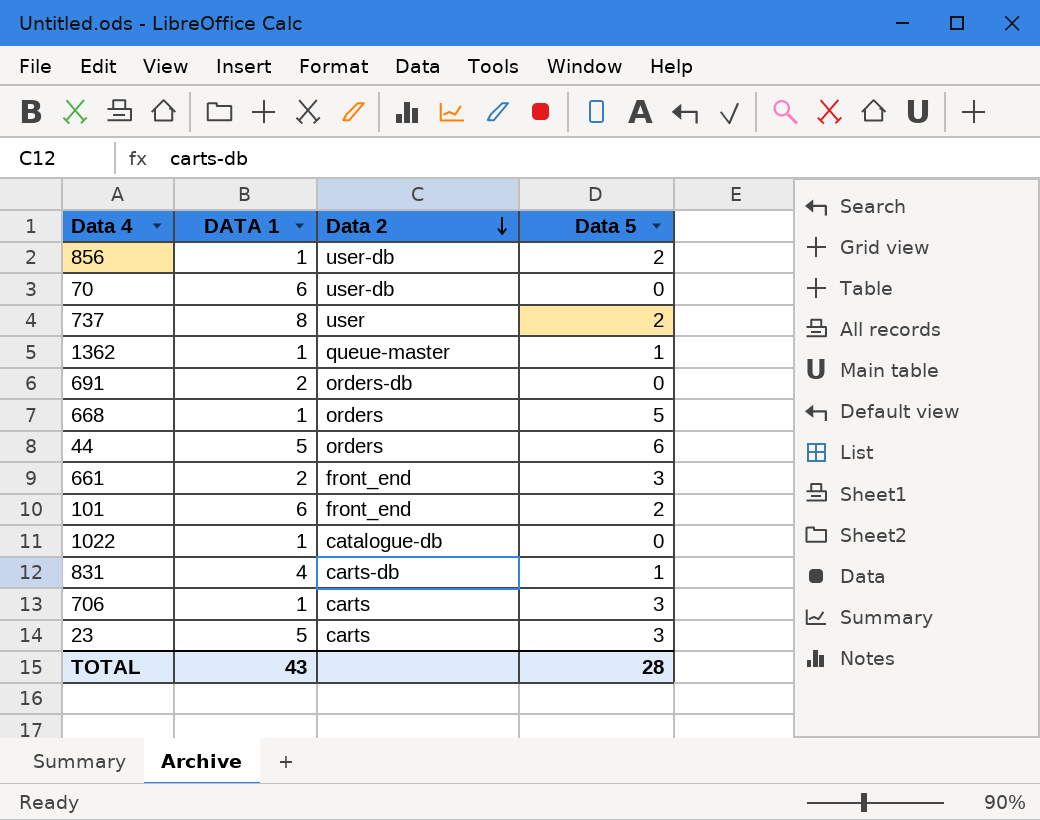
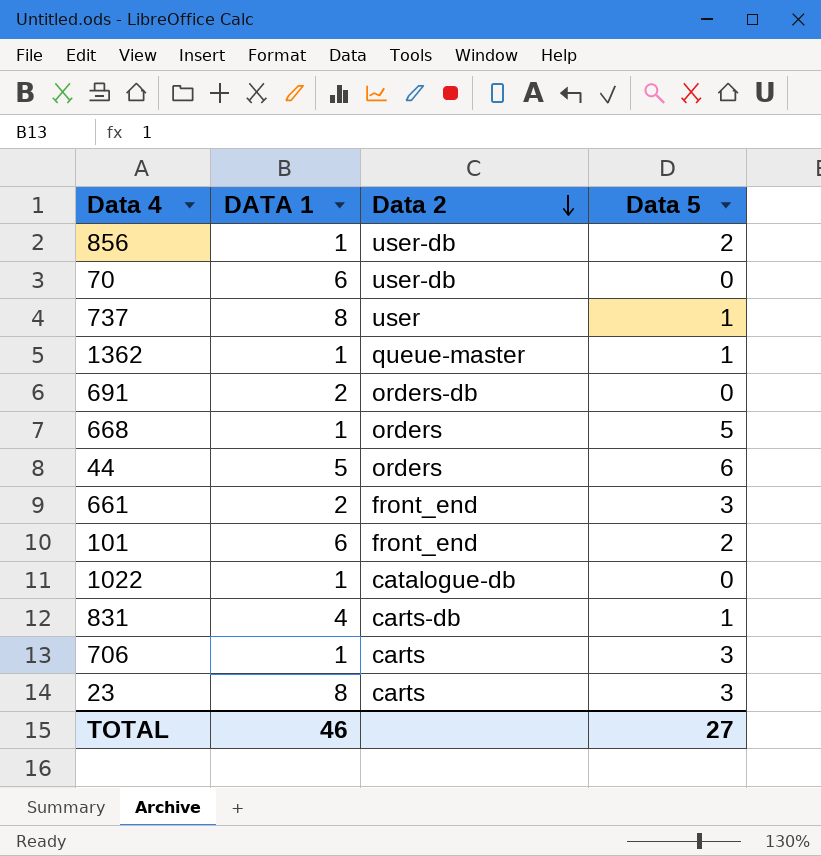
737 | Data 5: 2 -> 1
23 | DATA 1: 5 -> 8
TOTAL | DATA 1: 43 -> 46
TOTAL | Data 5: 28 -> 27

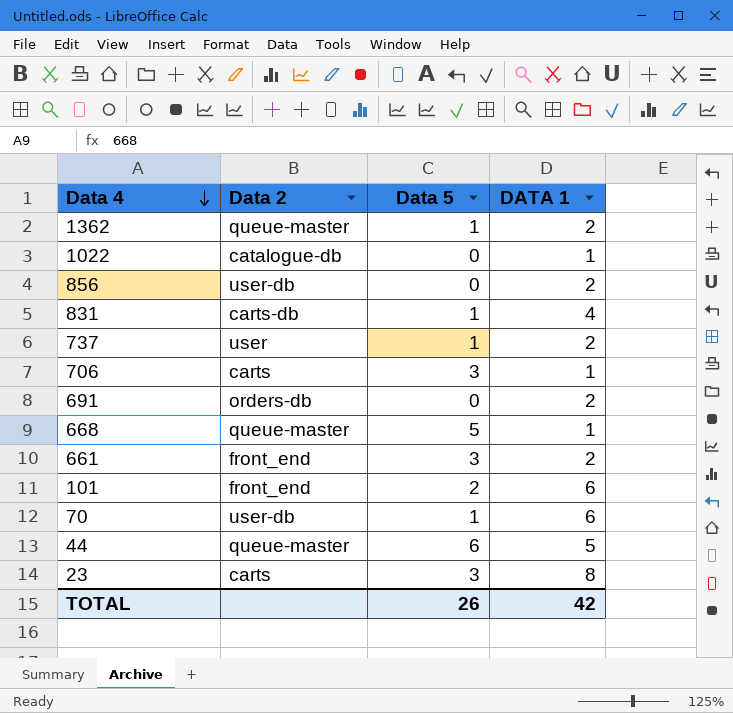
row order: Data 2 descending -> Data 4 descending
column DATA 1 | position: 2 -> 4
1362 | DATA 1: 1 -> 2
856 | Data 5: 2 -> 0
856 | DATA 1: 1 -> 2
737 | DATA 1: 8 -> 2
668 | Data 2: orders -> queue-master
70 | Data 5: 0 -> 1
44 | Data 2: orders -> queue-master
TOTAL | Data 5: 27 -> 26
TOTAL | DATA 1: 46 -> 42

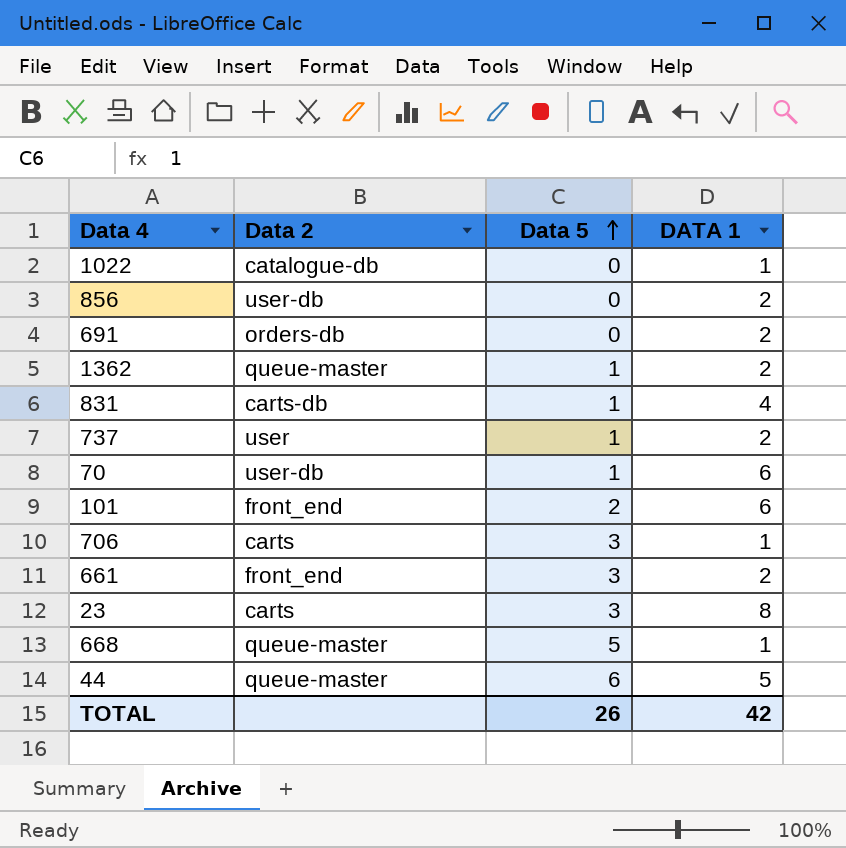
row order: Data 4 descending -> Data 5 ascending

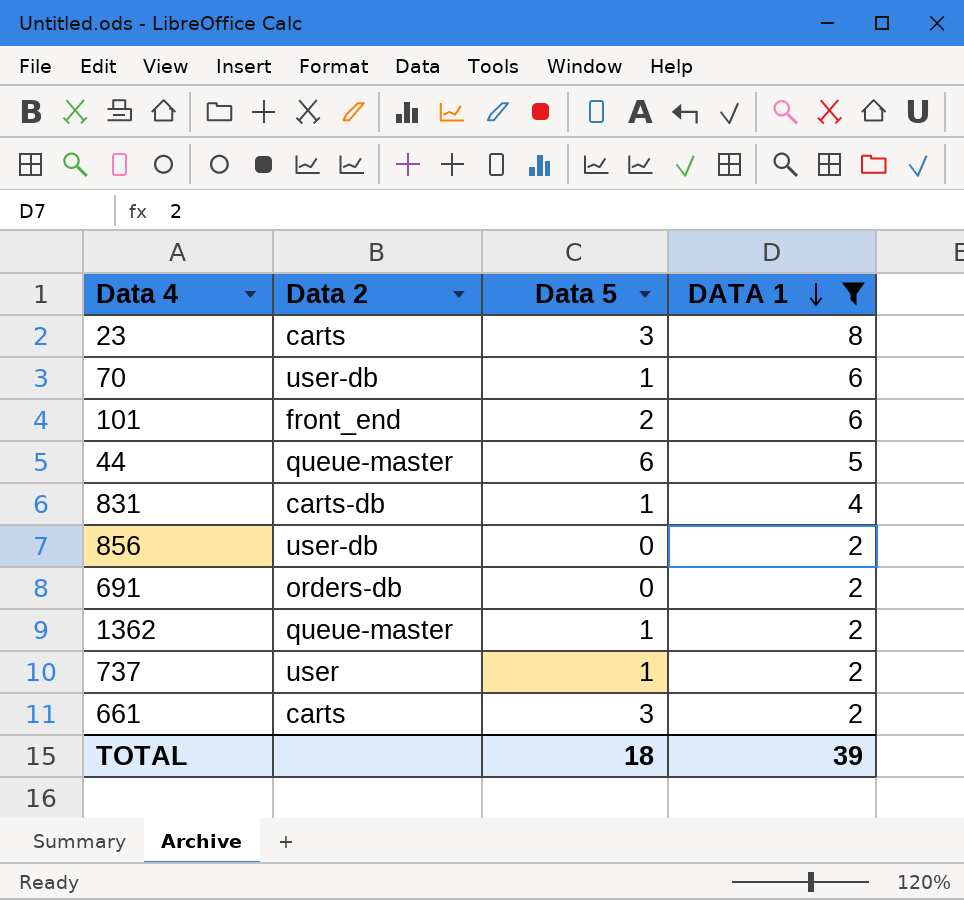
filter: none -> DATA 1 != 1
row order: Data 5 ascending -> DATA 1 descending
661 | Data 2: front_end -> carts
TOTAL | Data 5: 26 -> 18
TOTAL | DATA 1: 42 -> 39

